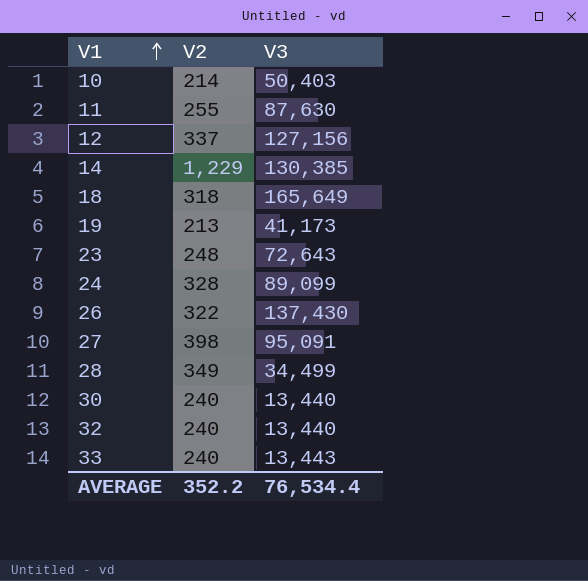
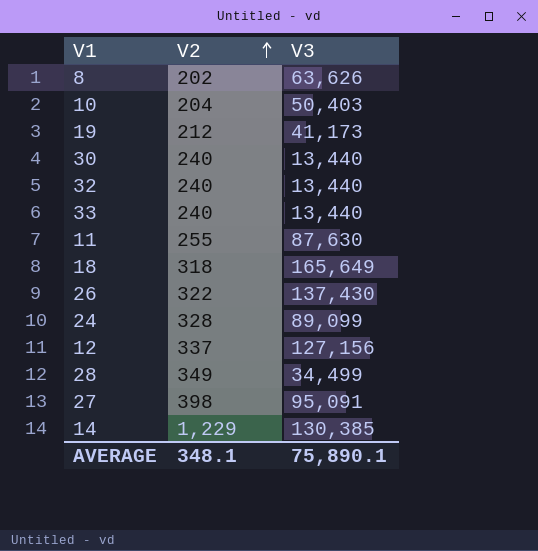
row order: V1 ascending -> V2 ascending
row 23: 248 | 72,643 -> none
row 8: none -> 202 | 63,626
10 | V2: 214 -> 204
19 | V2: 213 -> 212
33 | V3: 13,443 -> 13,440
AVERAGE | V2: 352.2 -> 348.1
AVERAGE | V3: 76,534.4 -> 75,890.1

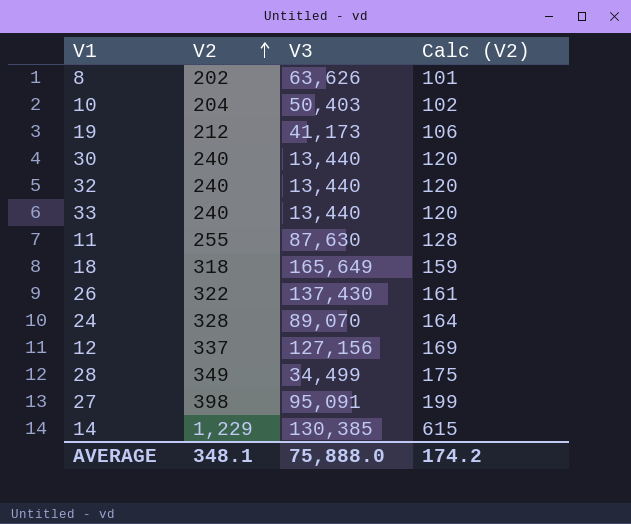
column Calc (V2) | formula: none -> [V2] * 0.5
24 | V3: 89,099 -> 89,070
AVERAGE | V3: 75,890.1 -> 75,888.0

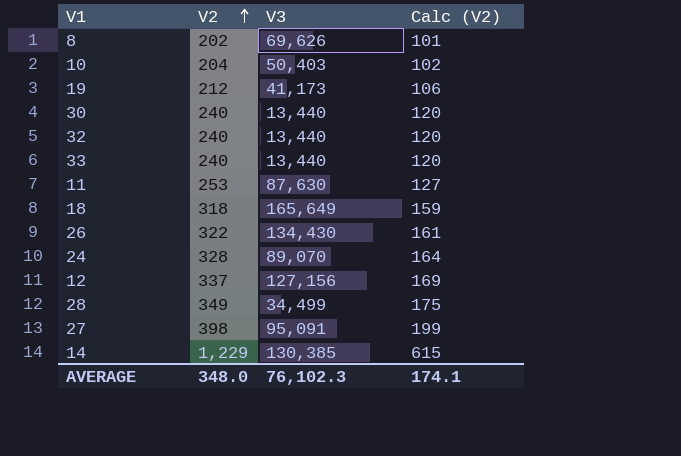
8 | V3: 63,626 -> 69,626
11 | V2: 255 -> 253
11 | Calc (V2): 128 -> 127
26 | V3: 137,430 -> 134,430
AVERAGE | V2: 348.1 -> 348.0
AVERAGE | V3: 75,888.0 -> 76,102.3
AVERAGE | Calc (V2): 174.2 -> 174.1

